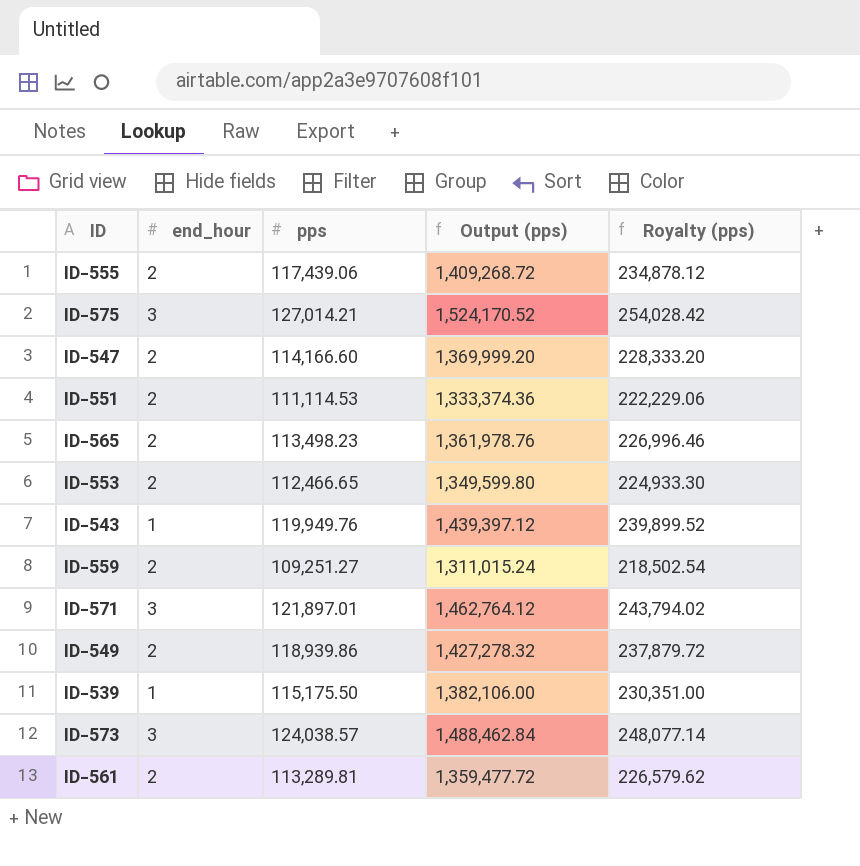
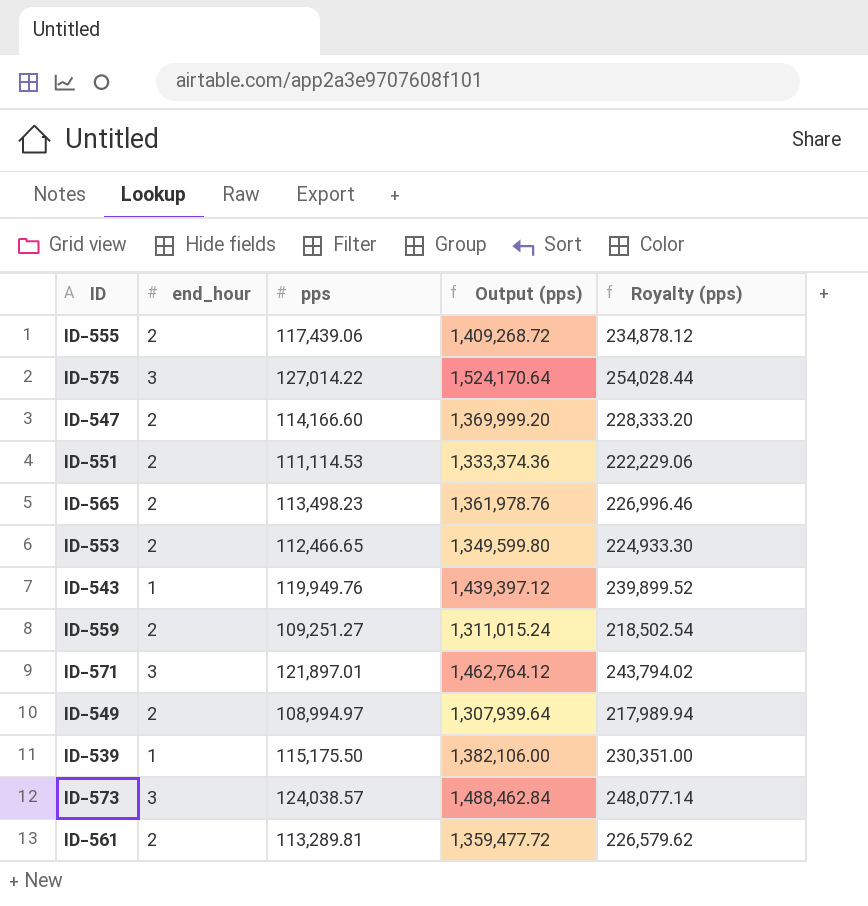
ID-575 | pps: 127,014.21 -> 127,014.22
ID-575 | Output (pps): 1,524,170.52 -> 1,524,170.64
ID-575 | Royalty (pps): 254,028.42 -> 254,028.44
ID-549 | pps: 118,939.86 -> 108,994.97
ID-549 | Output (pps): 1,427,278.32 -> 1,307,939.64
ID-549 | Royalty (pps): 237,879.72 -> 217,989.94

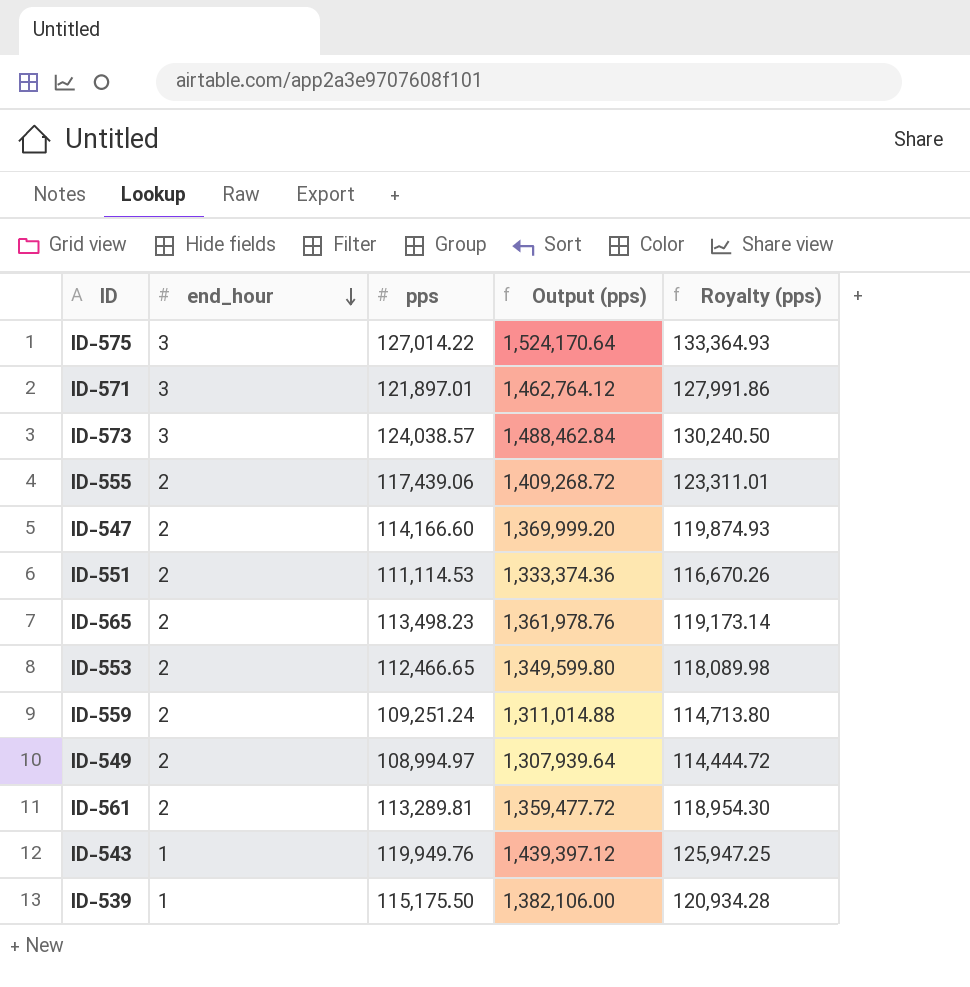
row order: none -> end_hour descending
column Royalty (pps) | formula: [pps] * 2 -> [pps] * 1.05
ID-559 | pps: 109,251.27 -> 109,251.24
ID-559 | Output (pps): 1,311,015.24 -> 1,311,014.88

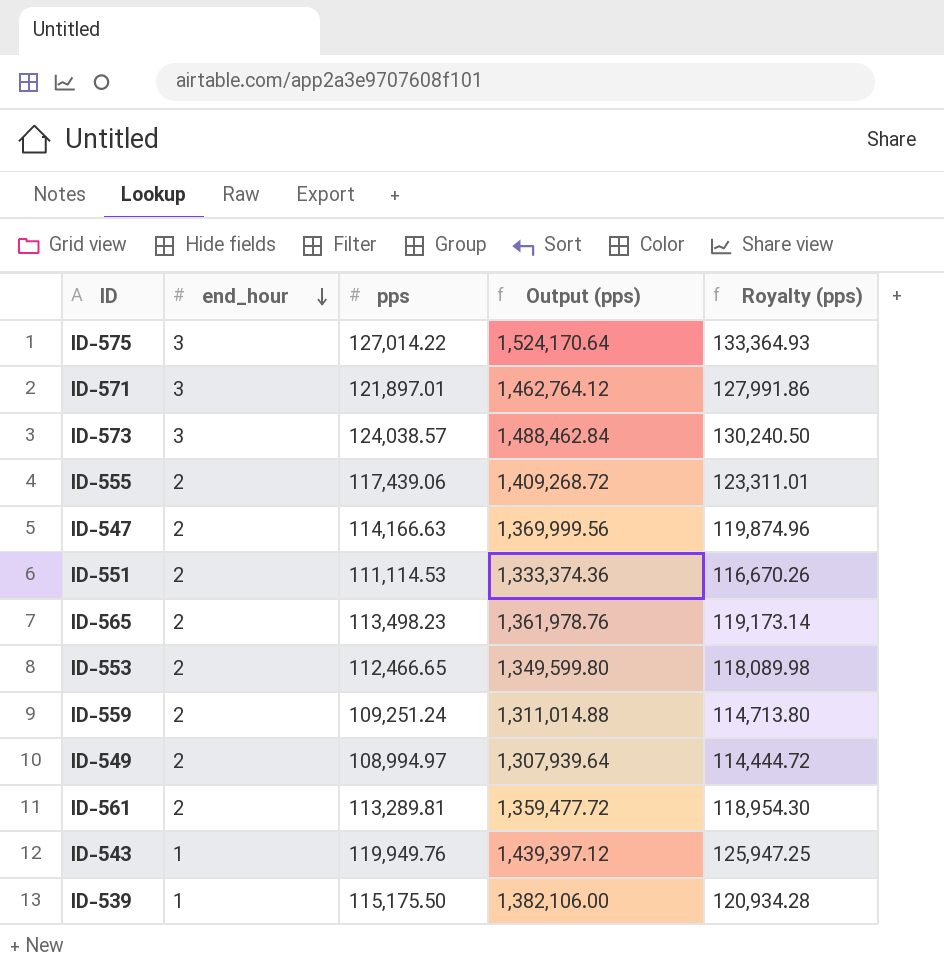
ID-547 | pps: 114,166.60 -> 114,166.63
ID-547 | Output (pps): 1,369,999.20 -> 1,369,999.56
ID-547 | Royalty (pps): 119,874.93 -> 119,874.96

